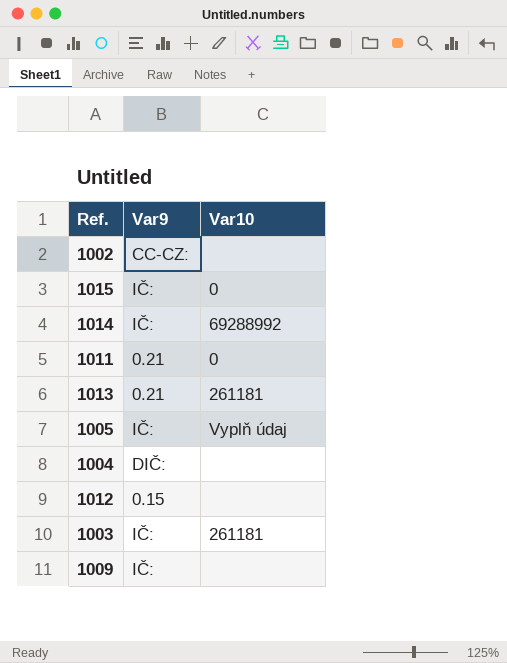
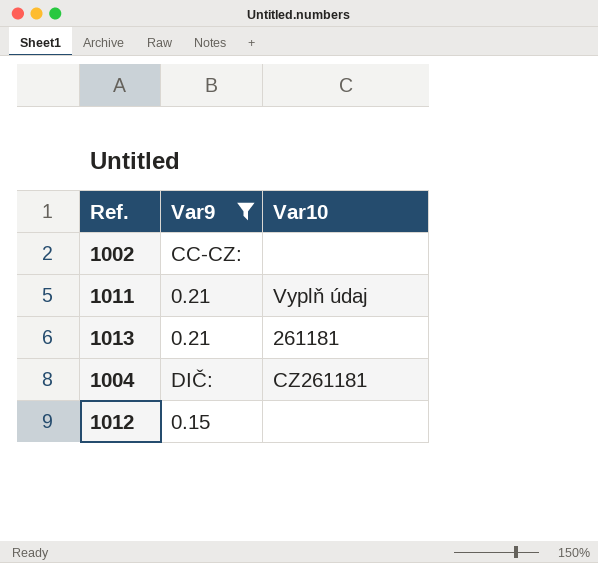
filter: none -> Var9 != IČ:
1011 | Var10: 0 -> Vyplň údaj
1004 | Var10: none -> CZ261181

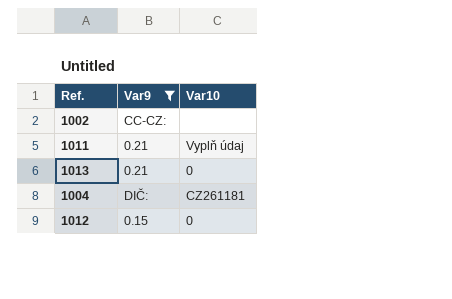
1013 | Var10: 261181 -> 0
1012 | Var10: none -> 0

